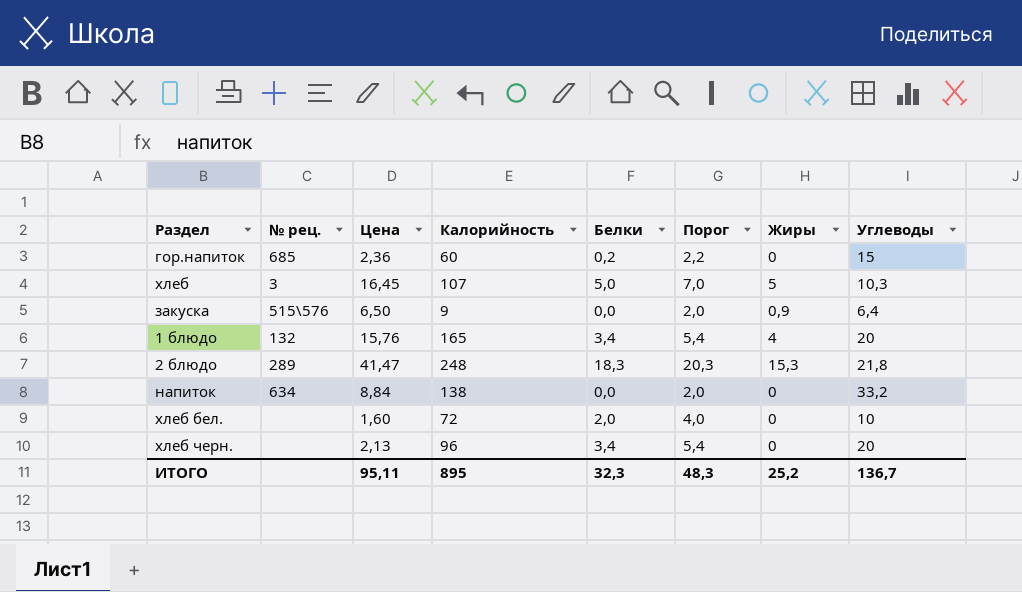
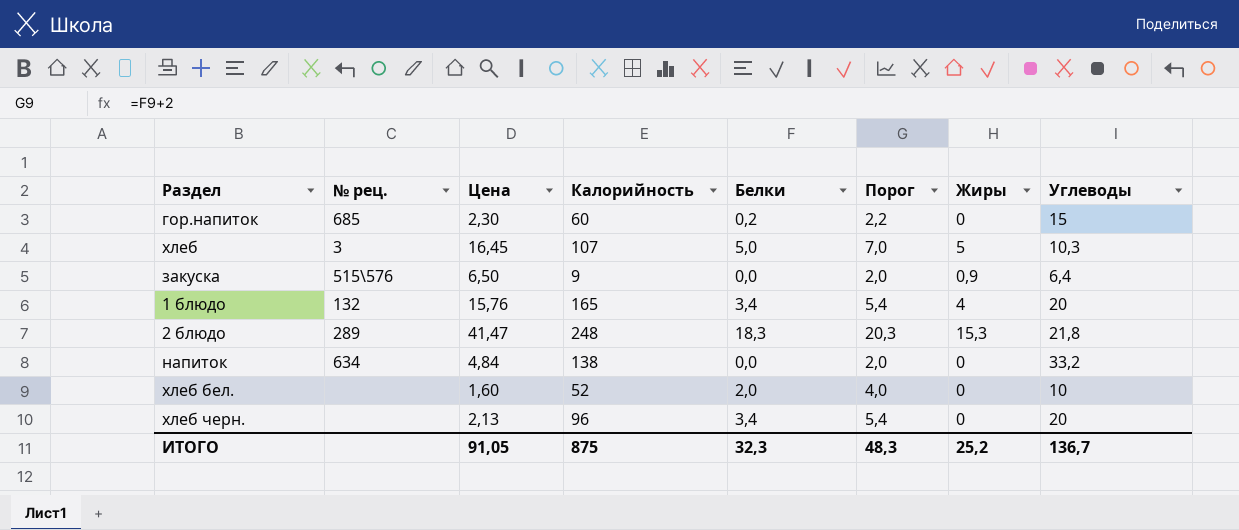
гор.напиток | Цена: 2,36 -> 2,30
напиток | Цена: 8,84 -> 4,84
хлеб бел. | Калорийность: 72 -> 52
ИТОГО | Цена: 95,11 -> 91,05
ИТОГО | Калорийность: 895 -> 875

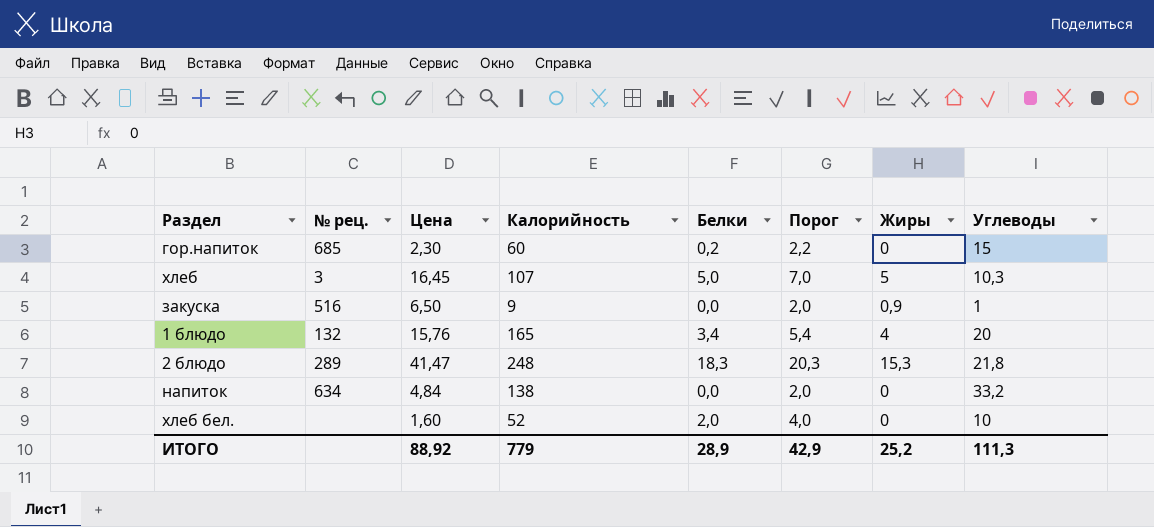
row хлеб черн.: none | 2,13 | 96 | 3,4 | 5,4 | 0 | 20 -> none
закуска | № рец.: 515\576 -> 516
закуска | Углеводы: 6,4 -> 1
ИТОГО | Цена: 91,05 -> 88,92
ИТОГО | Калорийность: 875 -> 779
ИТОГО | Белки: 32,3 -> 28,9
ИТОГО | Порог: 48,3 -> 42,9
ИТОГО | Углеводы: 136,7 -> 111,3

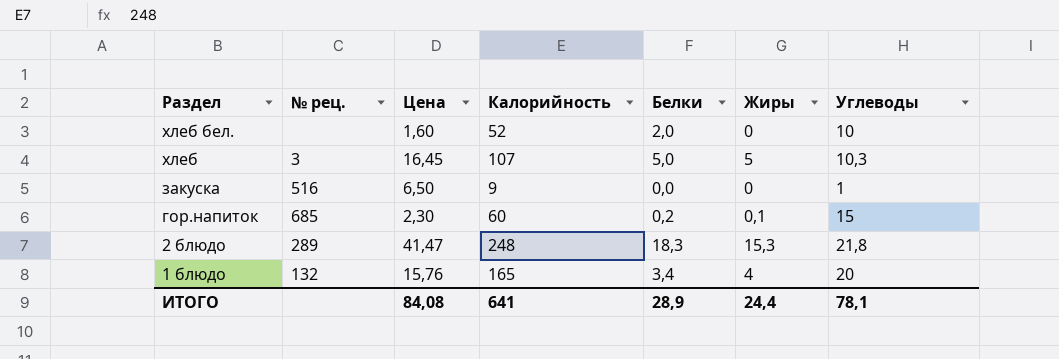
row order: none -> Раздел descending
column Порог | formula: [Белки] + 2 -> none
row напиток: 634 | 4,84 | 138 | 0,0 | 2,0 | 0 | 33,2 -> none
закуска | Жиры: 0,9 -> 0
гор.напиток | Жиры: 0 -> 0,1
ИТОГО | Цена: 88,92 -> 84,08
ИТОГО | Калорийность: 779 -> 641
ИТОГО | Жиры: 25,2 -> 24,4
ИТОГО | Углеводы: 111,3 -> 78,1

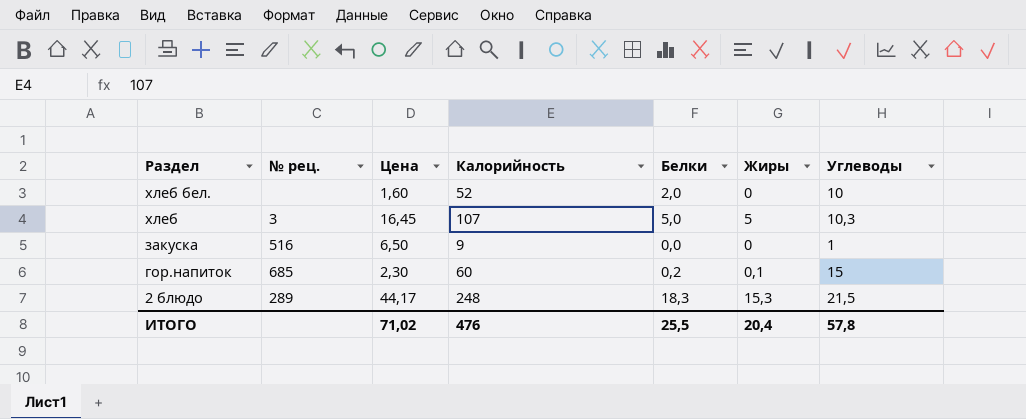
row 1 блюдо: 132 | 15,76 | 165 | 3,4 | 4 | 20 -> none
2 блюдо | Цена: 41,47 -> 44,17
2 блюдо | Углеводы: 21,8 -> 21,5
ИТОГО | Цена: 84,08 -> 71,02
ИТОГО | Калорийность: 641 -> 476
ИТОГО | Белки: 28,9 -> 25,5
ИТОГО | Жиры: 24,4 -> 20,4
ИТОГО | Углеводы: 78,1 -> 57,8

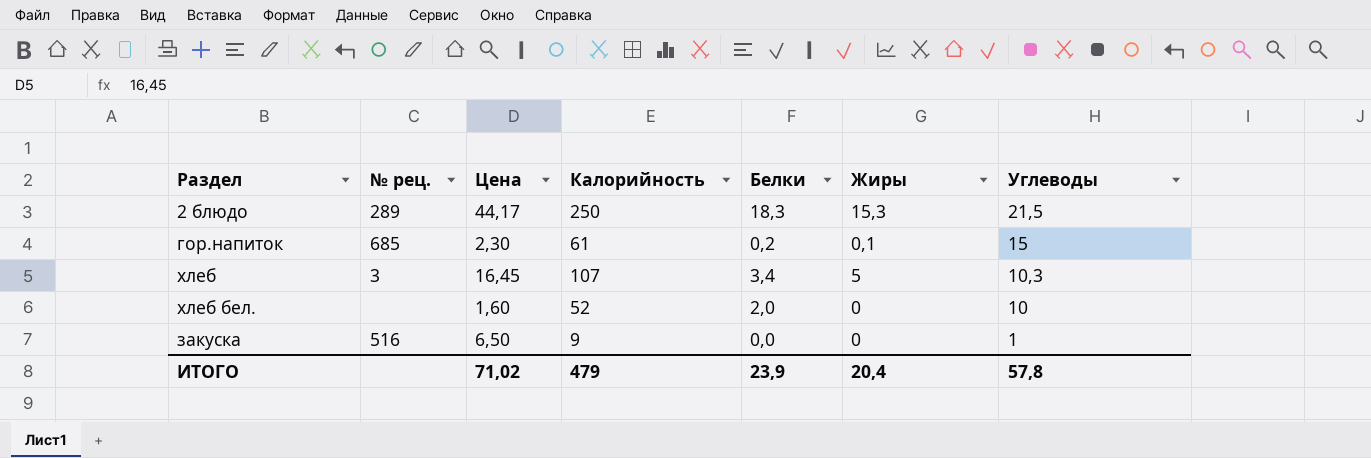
row order: Раздел descending -> Углеводы descending
2 блюдо | Калорийность: 248 -> 250
гор.напиток | Калорийность: 60 -> 61
хлеб | Белки: 5,0 -> 3,4
ИТОГО | Калорийность: 476 -> 479
ИТОГО | Белки: 25,5 -> 23,9

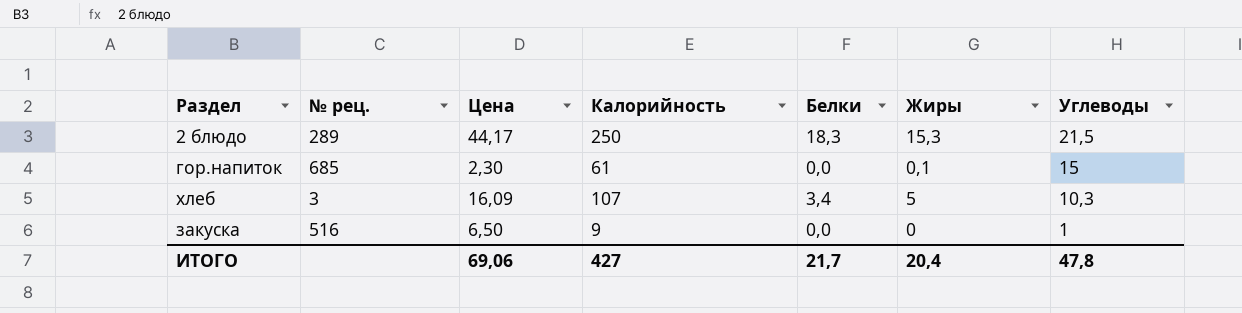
row хлеб бел.: none | 1,60 | 52 | 2,0 | 0 | 10 -> none
гор.напиток | Белки: 0,2 -> 0,0
хлеб | Цена: 16,45 -> 16,09
ИТОГО | Цена: 71,02 -> 69,06
ИТОГО | Калорийность: 479 -> 427
ИТОГО | Белки: 23,9 -> 21,7
ИТОГО | Углеводы: 57,8 -> 47,8

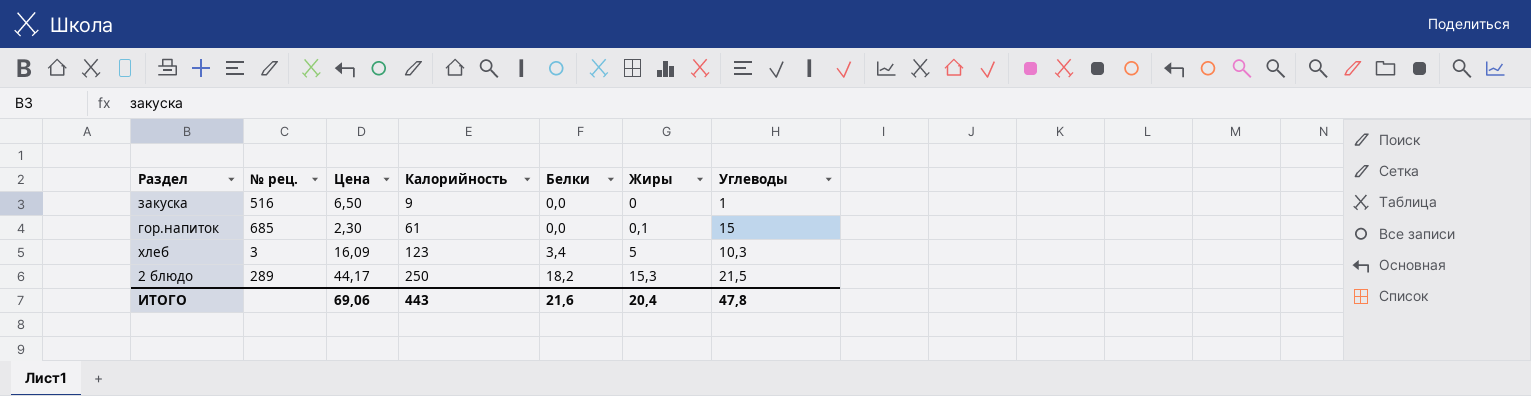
row order: Углеводы descending -> Калорийность ascending
хлеб | Калорийность: 107 -> 123
2 блюдо | Белки: 18,3 -> 18,2
ИТОГО | Калорийность: 427 -> 443
ИТОГО | Белки: 21,7 -> 21,6

